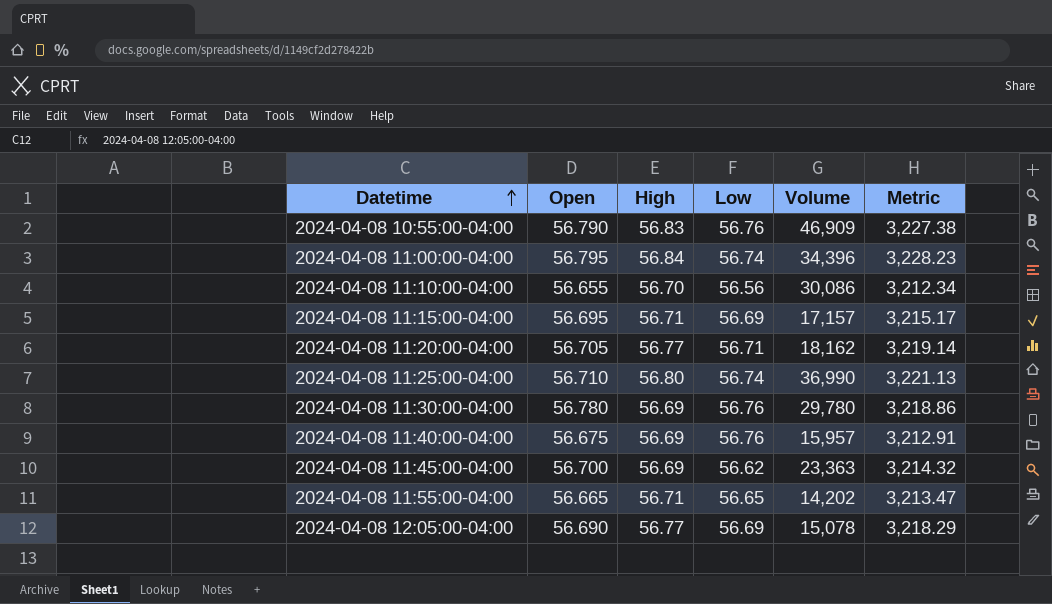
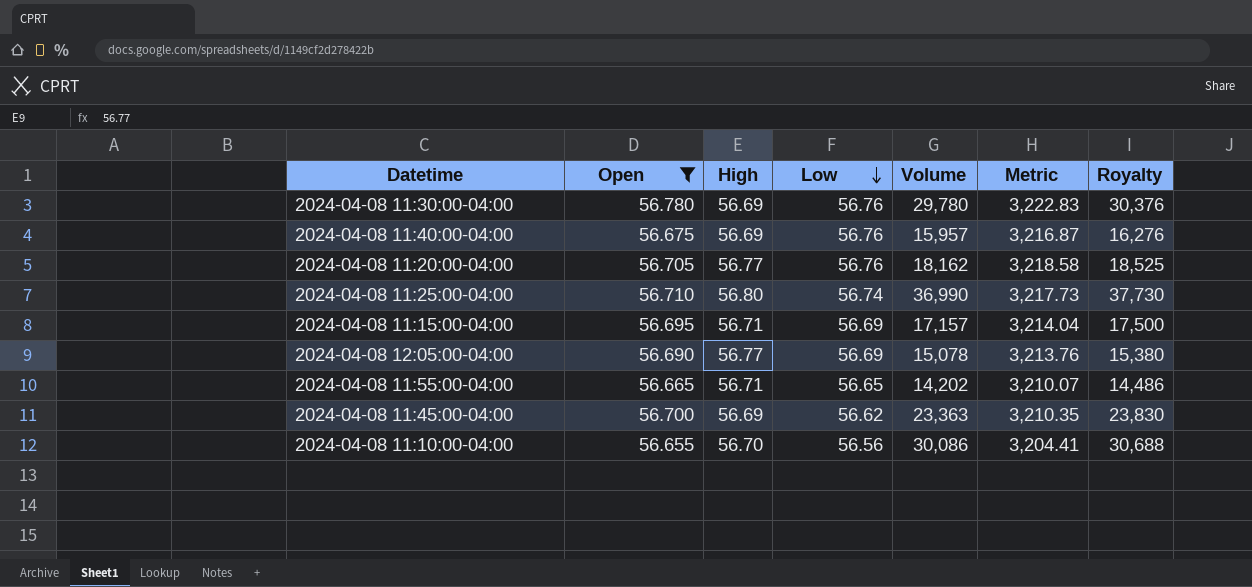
filter: none -> Open <= 56.780
row order: Datetime ascending -> Low descending
column Metric | formula: [Open] * [High] -> [Open] * [Low]
column Royalty | formula: none -> [Volume] * 1.02
2024-04-08 11:20:00-04:00 | Low: 56.71 -> 56.76

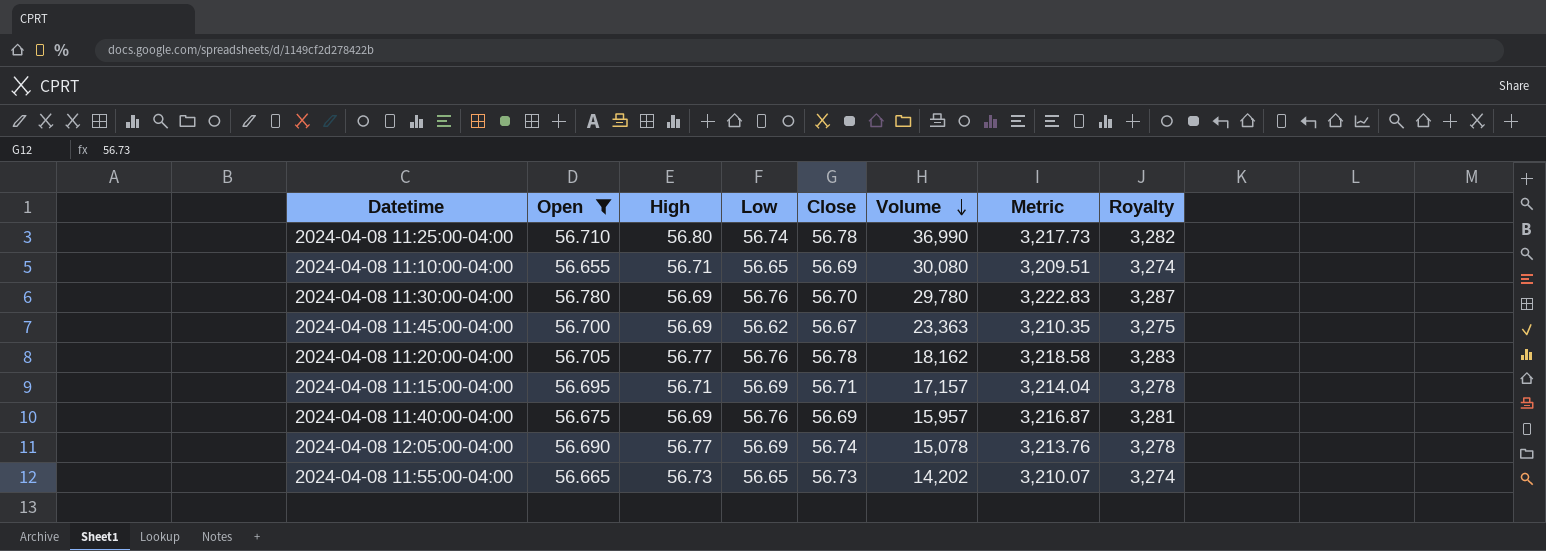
row order: Low descending -> Volume descending
column Close | position: none -> 5
column Royalty | formula: [Volume] * 1.02 -> [Metric] * 1.02
2024-04-08 11:10:00-04:00 | High: 56.70 -> 56.71
2024-04-08 11:10:00-04:00 | Low: 56.56 -> 56.65
2024-04-08 11:10:00-04:00 | Volume: 30,086 -> 30,080
2024-04-08 11:10:00-04:00 | Metric: 3,204.41 -> 3,209.51
2024-04-08 11:55:00-04:00 | High: 56.71 -> 56.73

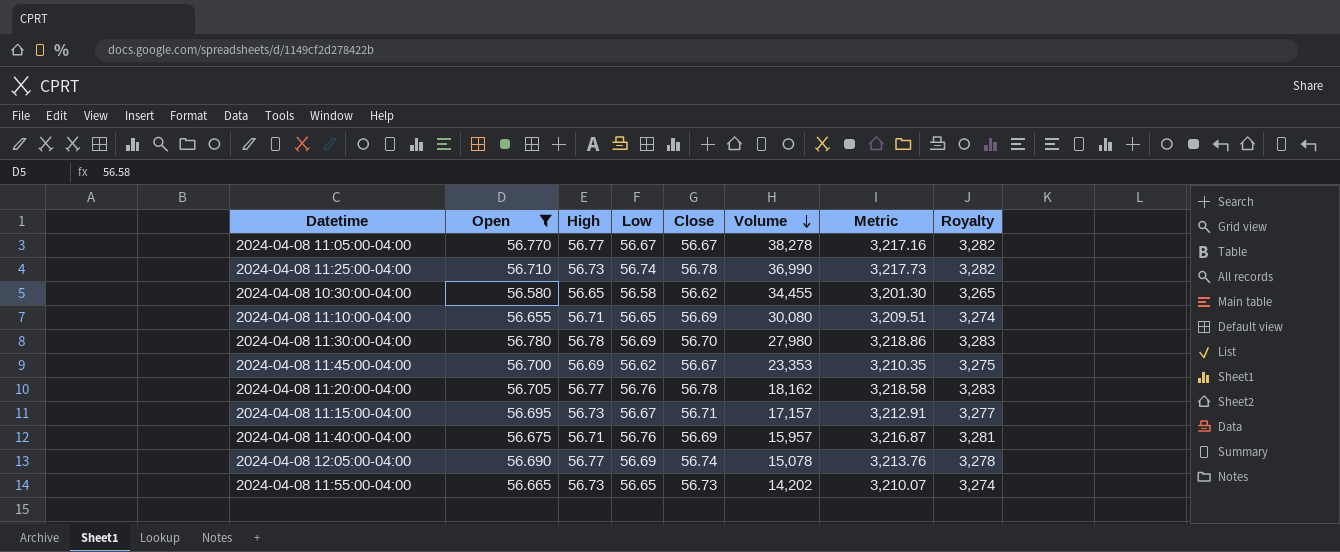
row 2024-04-08 11:05:00-04:00: none -> 56.770 | 56.77 | 56.67 | 56.67 | 38,278 | 3,217.16 | 3,282
2024-04-08 11:25:00-04:00 | High: 56.80 -> 56.73
row 2024-04-08 10:30:00-04:00: none -> 56.580 | 56.65 | 56.58 | 56.62 | 34,455 | 3,201.30 | 3,265
2024-04-08 11:30:00-04:00 | High: 56.69 -> 56.78
2024-04-08 11:30:00-04:00 | Low: 56.76 -> 56.69
2024-04-08 11:30:00-04:00 | Volume: 29,780 -> 27,980
2024-04-08 11:30:00-04:00 | Metric: 3,222.83 -> 3,218.86
2024-04-08 11:30:00-04:00 | Royalty: 3,287 -> 3,283
2024-04-08 11:45:00-04:00 | Volume: 23,363 -> 23,353
2024-04-08 11:15:00-04:00 | High: 56.71 -> 56.73
2024-04-08 11:15:00-04:00 | Low: 56.69 -> 56.67
2024-04-08 11:15:00-04:00 | Metric: 3,214.04 -> 3,212.91
2024-04-08 11:15:00-04:00 | Royalty: 3,278 -> 3,277
2024-04-08 11:40:00-04:00 | High: 56.69 -> 56.71

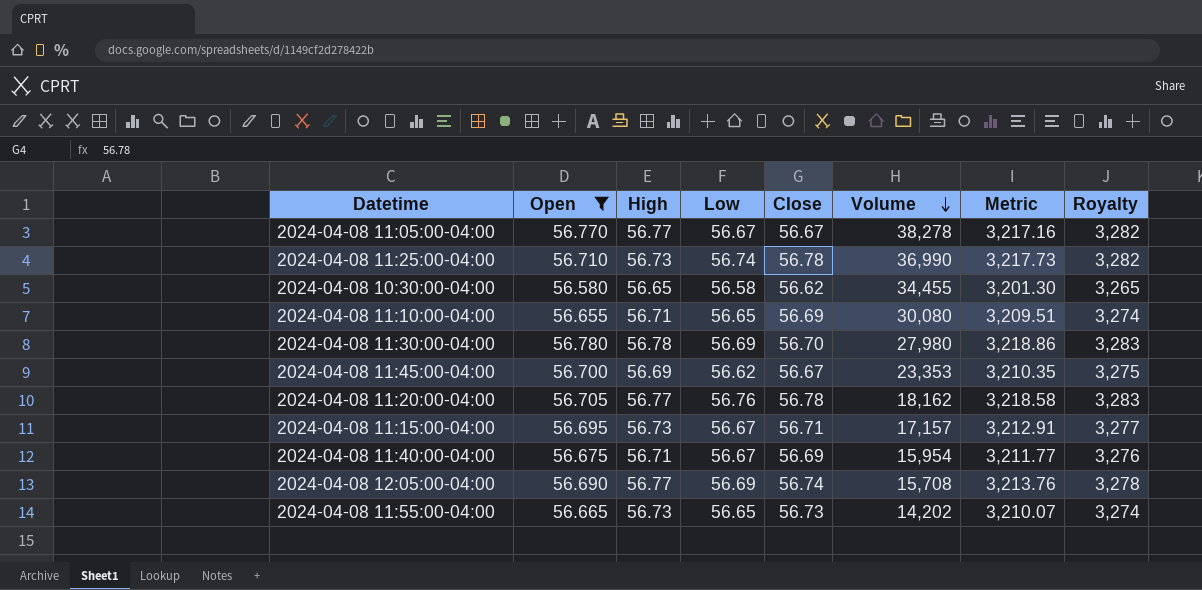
2024-04-08 11:40:00-04:00 | Low: 56.76 -> 56.67
2024-04-08 11:40:00-04:00 | Volume: 15,957 -> 15,954
2024-04-08 11:40:00-04:00 | Metric: 3,216.87 -> 3,211.77
2024-04-08 11:40:00-04:00 | Royalty: 3,281 -> 3,276
2024-04-08 12:05:00-04:00 | Volume: 15,078 -> 15,708

